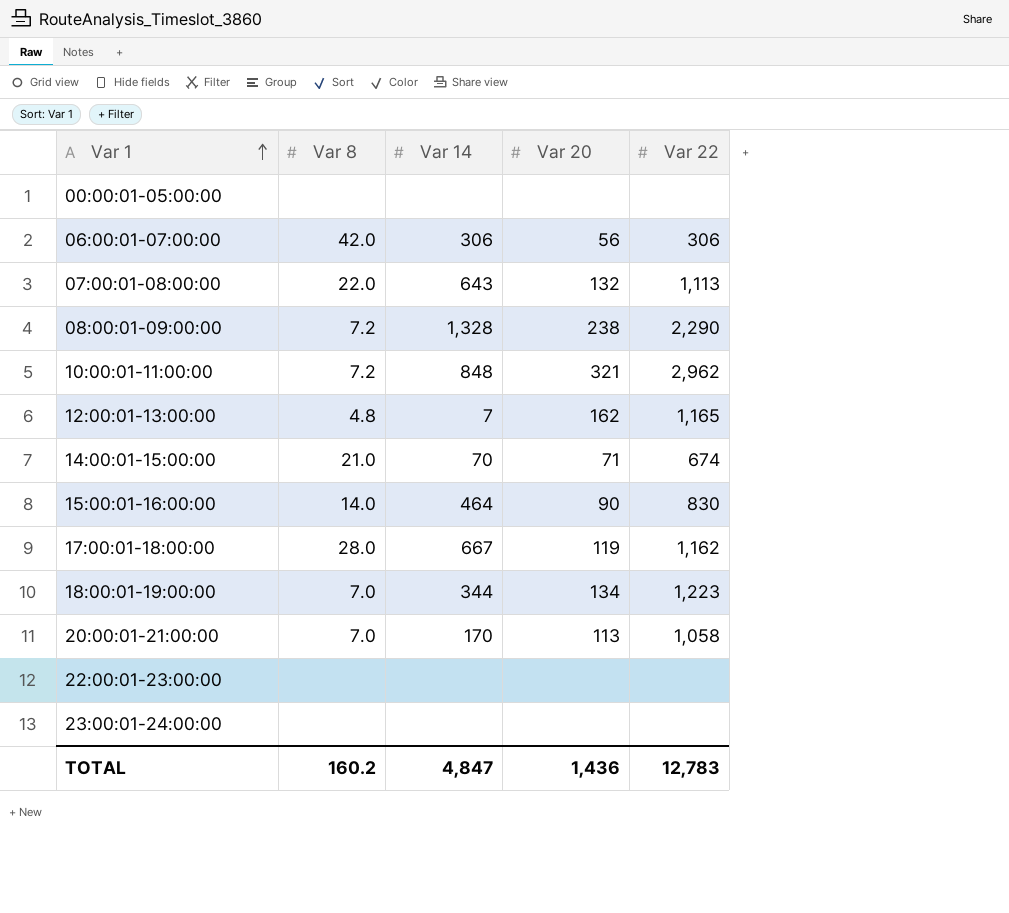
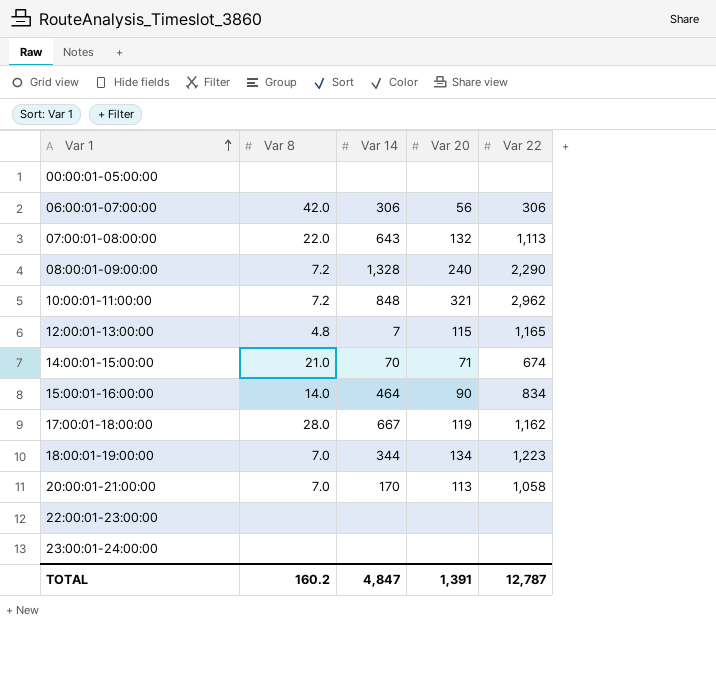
08:00:01-09:00:00 | Var 20: 238 -> 240
12:00:01-13:00:00 | Var 20: 162 -> 115
15:00:01-16:00:00 | Var 22: 830 -> 834
TOTAL | Var 20: 1,436 -> 1,391
TOTAL | Var 22: 12,783 -> 12,787

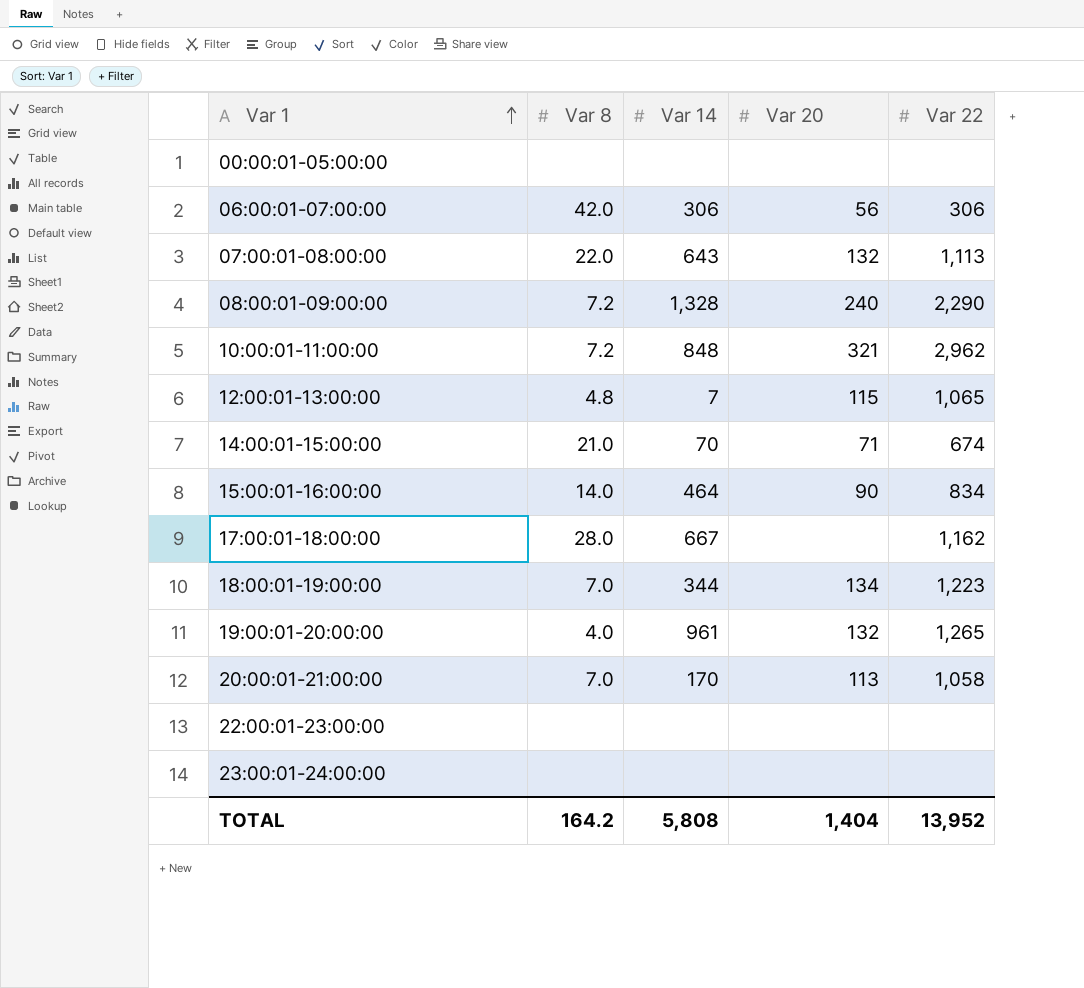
12:00:01-13:00:00 | Var 22: 1,165 -> 1,065
17:00:01-18:00:00 | Var 20: 119 -> none
row 19:00:01-20:00:00: none -> 4.0 | 961 | 132 | 1,265
TOTAL | Var 8: 160.2 -> 164.2
TOTAL | Var 14: 4,847 -> 5,808
TOTAL | Var 20: 1,391 -> 1,404
TOTAL | Var 22: 12,787 -> 13,952

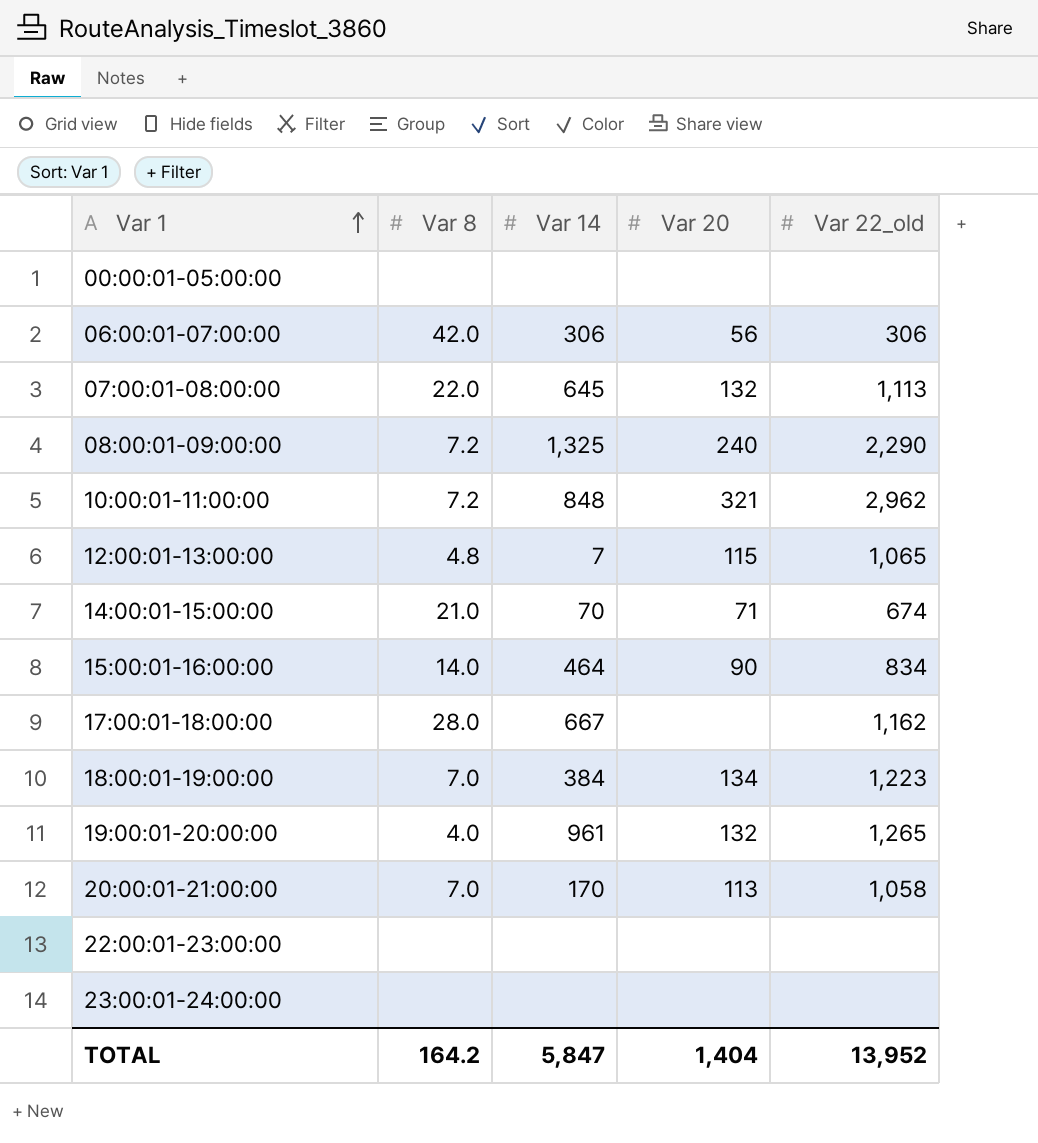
column name: Var 22 -> Var 22_old
07:00:01-08:00:00 | Var 14: 643 -> 645
08:00:01-09:00:00 | Var 14: 1,328 -> 1,325
18:00:01-19:00:00 | Var 14: 344 -> 384
TOTAL | Var 14: 5,808 -> 5,847

